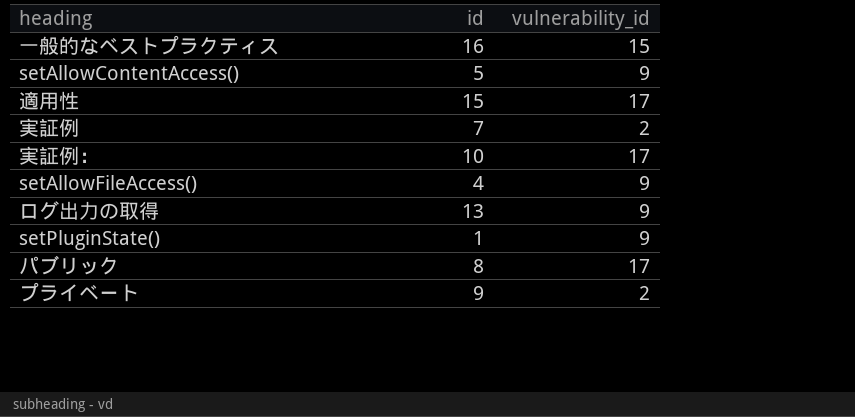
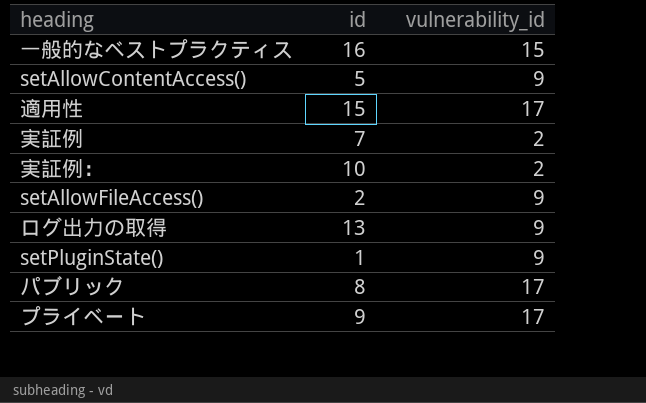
実証例： | vulnerability_id: 17 -> 2
setAllowFileAccess() | id: 4 -> 2
プライベート | vulnerability_id: 2 -> 17

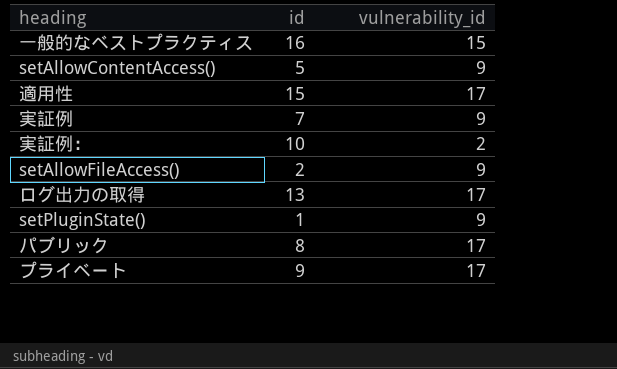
実証例 | vulnerability_id: 2 -> 9
ログ出力の取得 | vulnerability_id: 9 -> 17

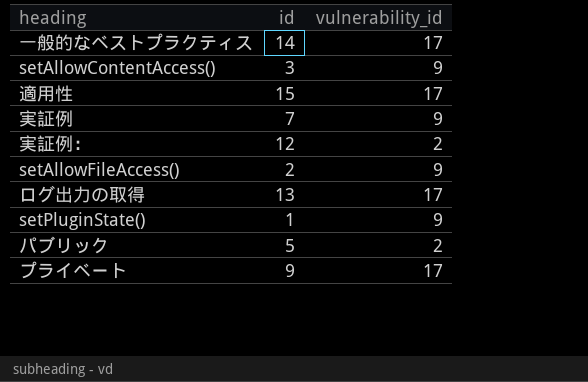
一般的なベストプラクティス | id: 16 -> 14
一般的なベストプラクティス | vulnerability_id: 15 -> 17
setAllowContentAccess() | id: 5 -> 3
実証例： | id: 10 -> 12
パブリック | id: 8 -> 5
パブリック | vulnerability_id: 17 -> 2

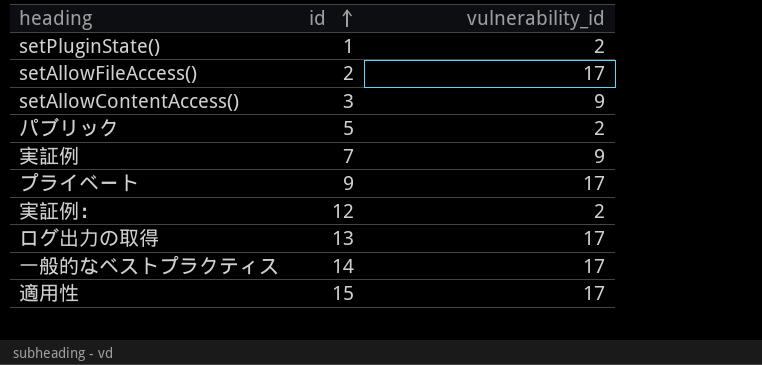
row order: none -> id ascending
setPluginState() | vulnerability_id: 9 -> 2
setAllowFileAccess() | vulnerability_id: 9 -> 17

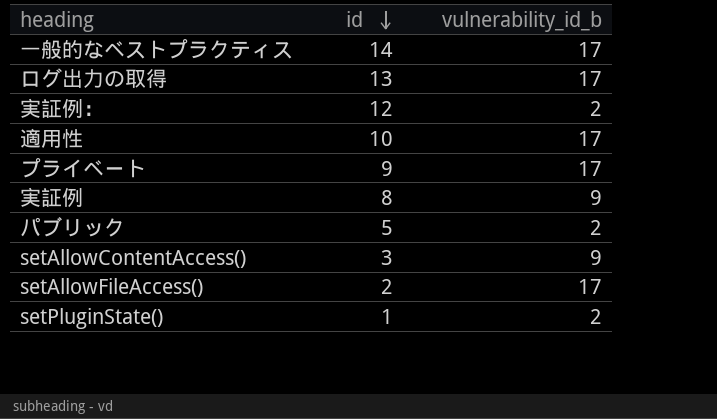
row order: id ascending -> id descending
column name: vulnerability_id -> vulnerability_id_b
適用性 | id: 15 -> 10
実証例 | id: 7 -> 8

